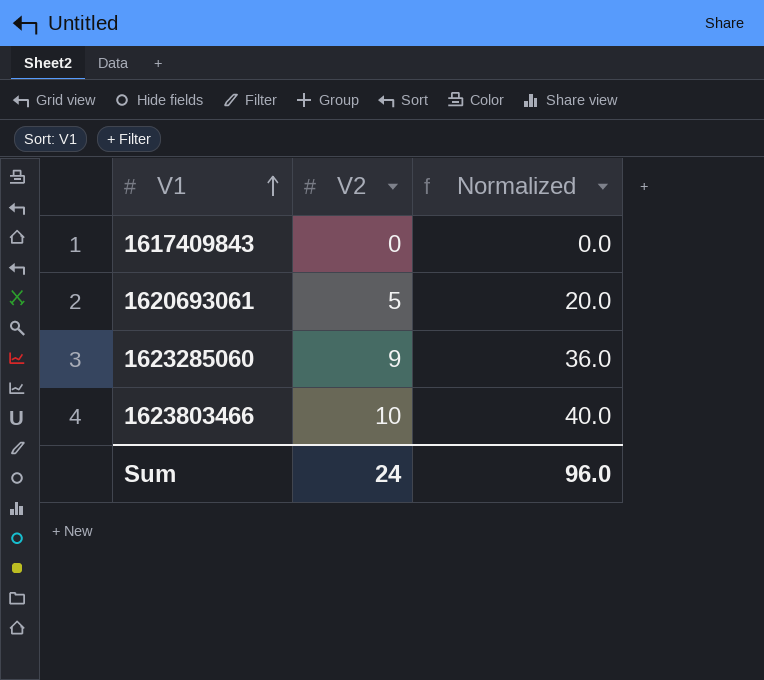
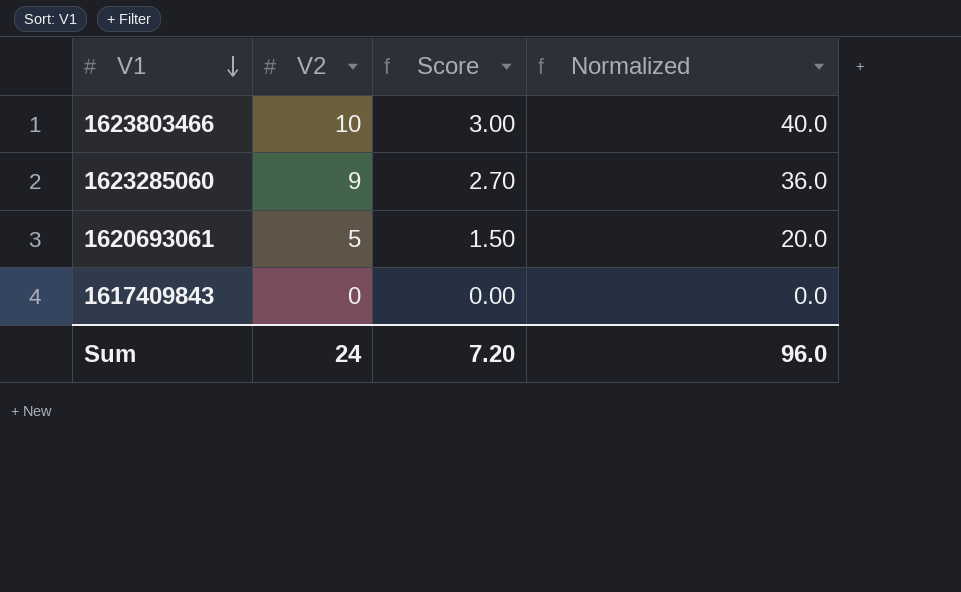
row order: V1 ascending -> V1 descending
column Score | formula: none -> [V2] * 0.3

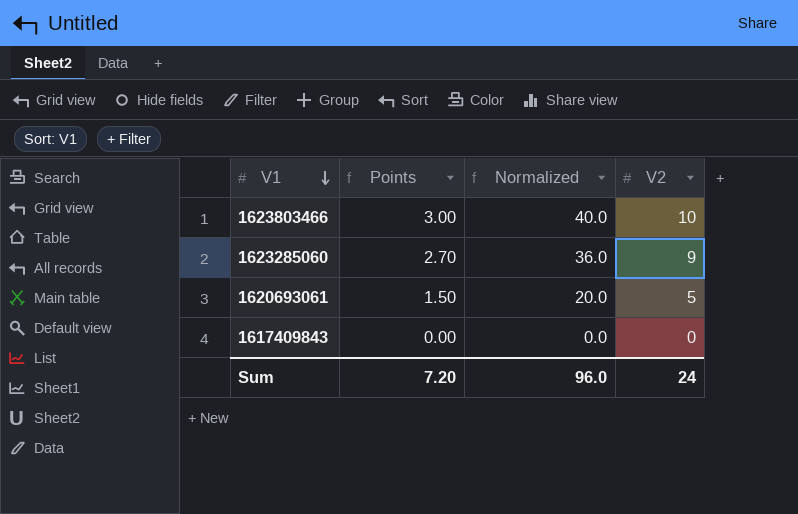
column name: Score -> Points
column V2 | position: 2 -> 4

